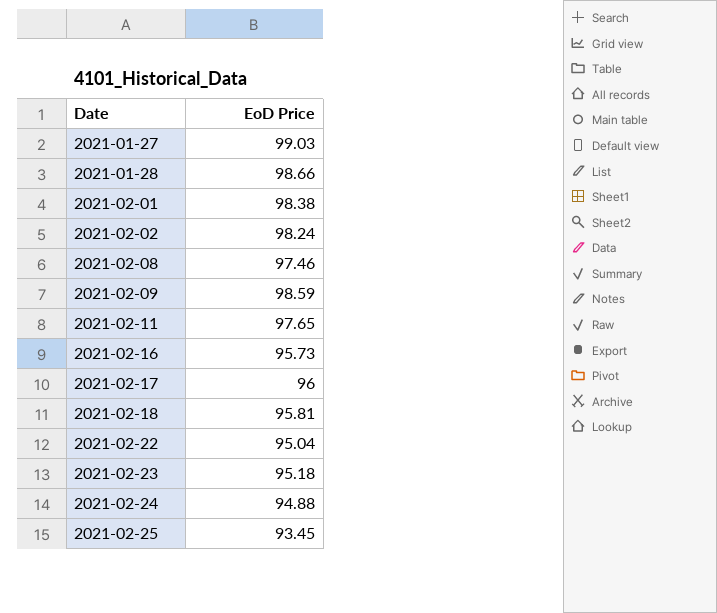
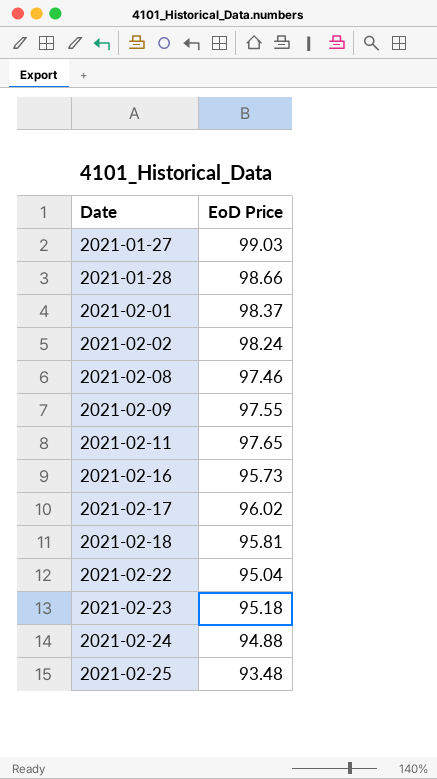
2021-02-01 | EoD Price: 98.38 -> 98.37
2021-02-09 | EoD Price: 98.59 -> 97.55
2021-02-17 | EoD Price: 96 -> 96.02
2021-02-25 | EoD Price: 93.45 -> 93.48

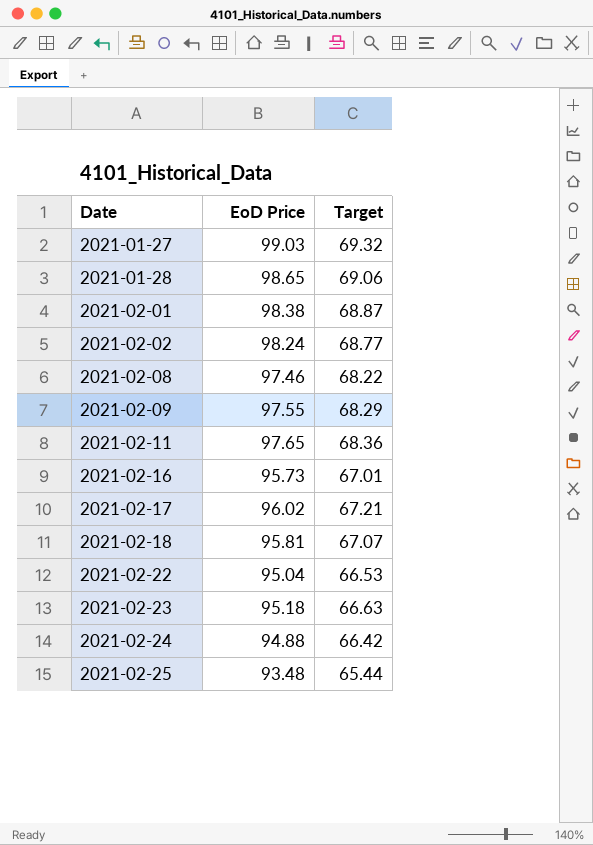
column Target | formula: none -> [EoD Price] * 0.7
2021-01-28 | EoD Price: 98.66 -> 98.65
2021-02-01 | EoD Price: 98.37 -> 98.38

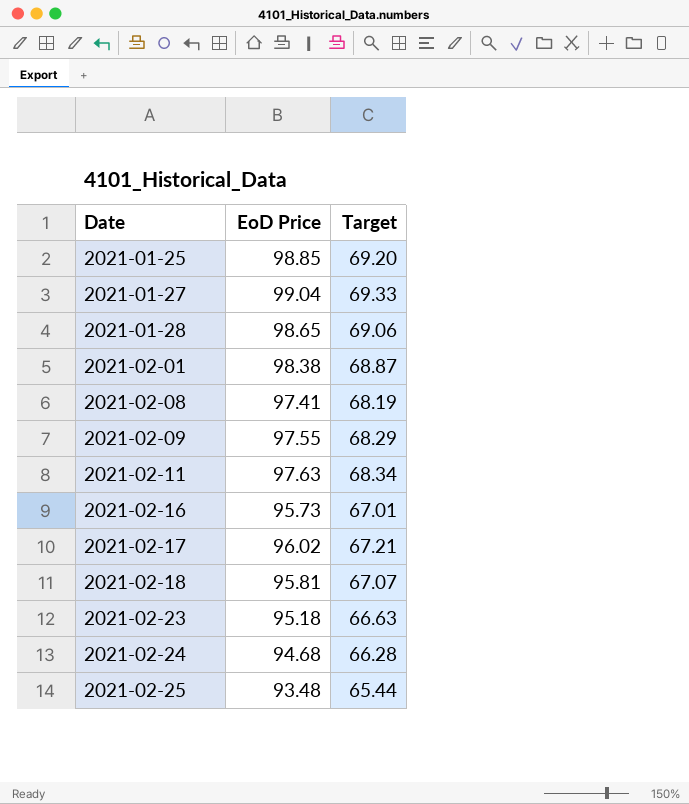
row 2021-02-02: 98.24 | 68.77 -> none
row 2021-02-22: 95.04 | 66.53 -> none
row 2021-01-25: none -> 98.85 | 69.20
2021-01-27 | EoD Price: 99.03 -> 99.04
2021-01-27 | Target: 69.32 -> 69.33
2021-02-08 | EoD Price: 97.46 -> 97.41
2021-02-08 | Target: 68.22 -> 68.19
2021-02-11 | EoD Price: 97.65 -> 97.63
2021-02-11 | Target: 68.36 -> 68.34
2021-02-24 | EoD Price: 94.88 -> 94.68
2021-02-24 | Target: 66.42 -> 66.28

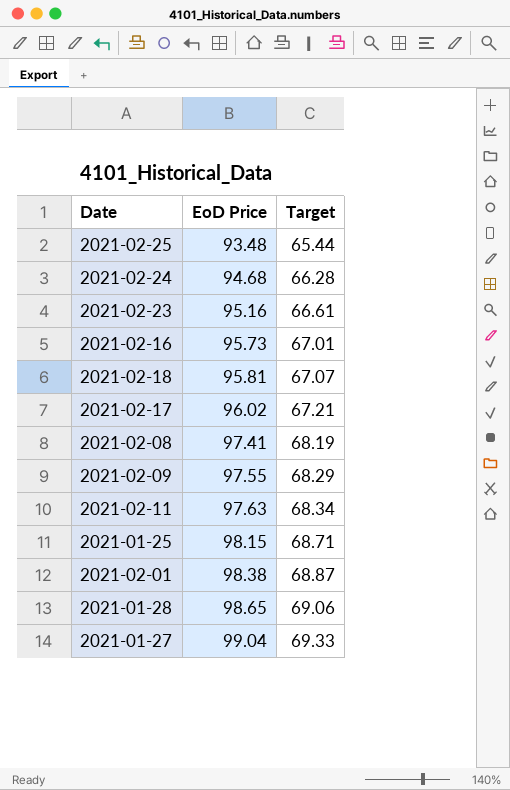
row order: Date ascending -> EoD Price ascending
2021-02-23 | EoD Price: 95.18 -> 95.16
2021-02-23 | Target: 66.63 -> 66.61
2021-01-25 | EoD Price: 98.85 -> 98.15
2021-01-25 | Target: 69.20 -> 68.71

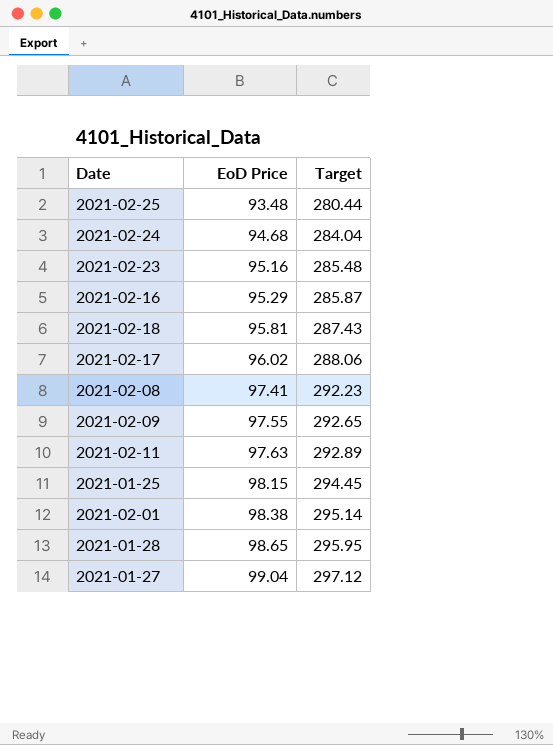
column Target | formula: [EoD Price] * 0.7 -> [EoD Price] * 3
2021-02-16 | EoD Price: 95.73 -> 95.29

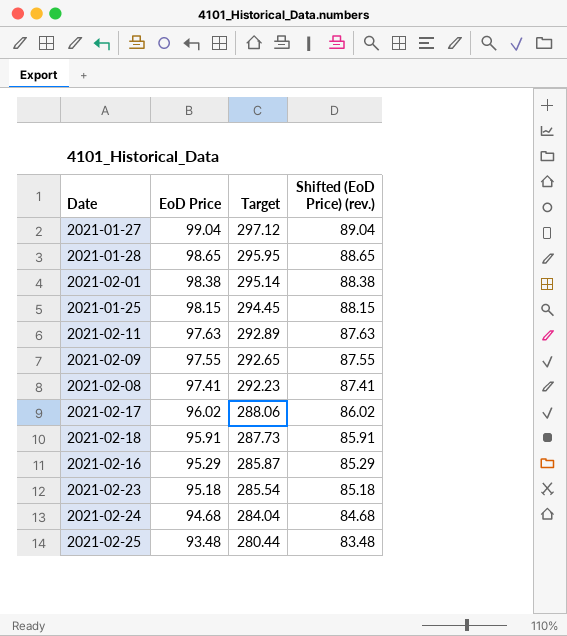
row order: EoD Price ascending -> EoD Price descending
column Shifted (EoD Price) (rev.) | formula: none -> [EoD Price] - 10
2021-02-18 | EoD Price: 95.81 -> 95.91
2021-02-18 | Target: 287.43 -> 287.73
2021-02-23 | EoD Price: 95.16 -> 95.18
2021-02-23 | Target: 285.48 -> 285.54

